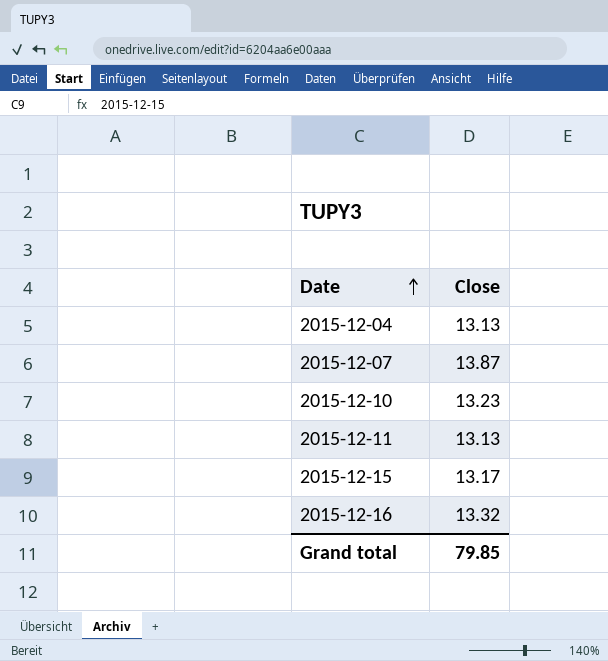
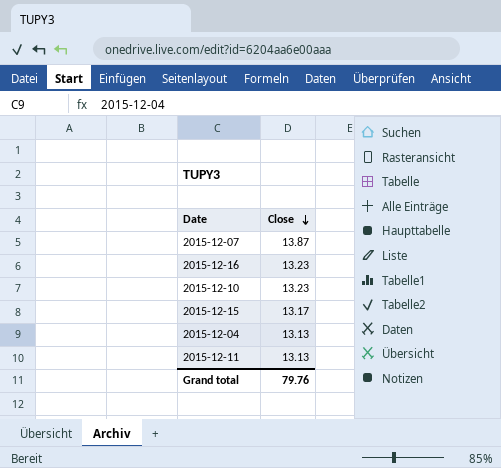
row order: Date ascending -> Close descending
2015-12-16 | Close: 13.32 -> 13.23
Grand total | Close: 79.85 -> 79.76

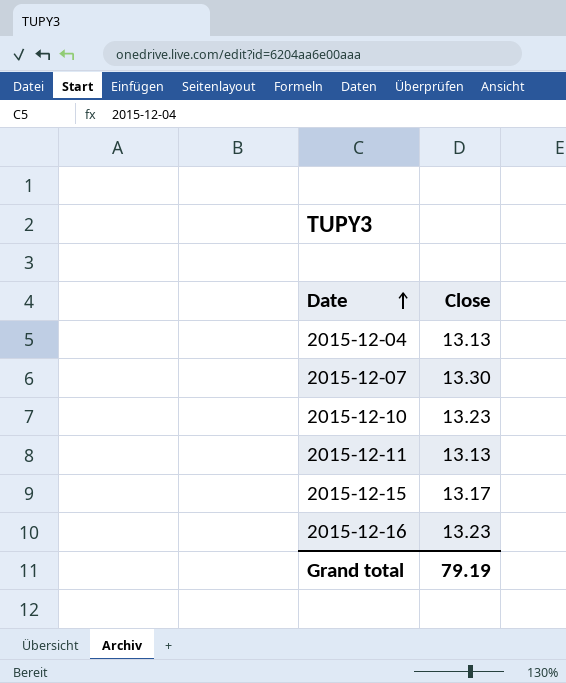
row order: Close descending -> Date ascending
2015-12-07 | Close: 13.87 -> 13.30
Grand total | Close: 79.76 -> 79.19

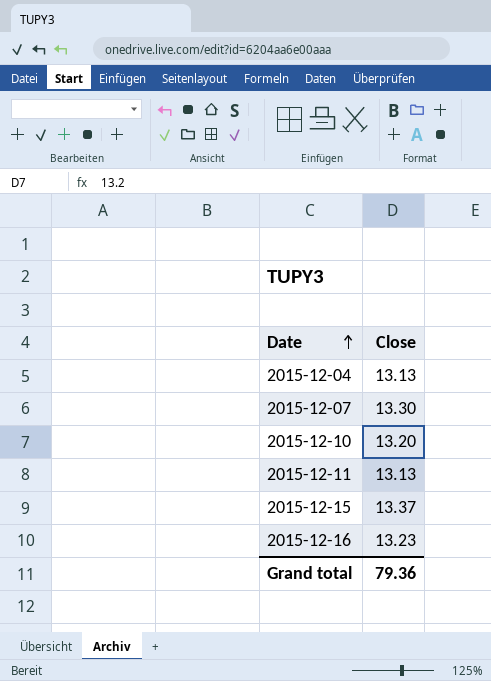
2015-12-10 | Close: 13.23 -> 13.20
2015-12-15 | Close: 13.17 -> 13.37
Grand total | Close: 79.19 -> 79.36

